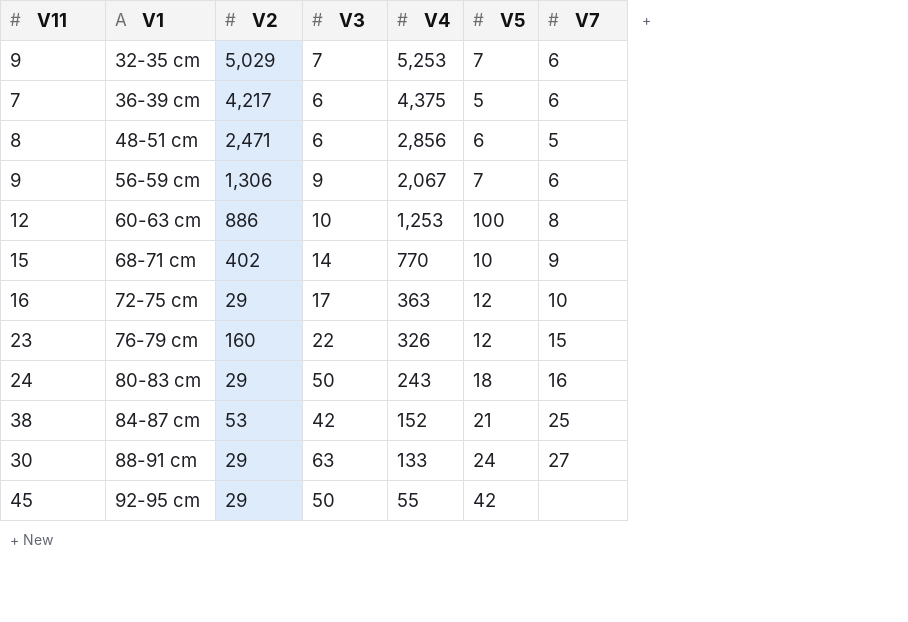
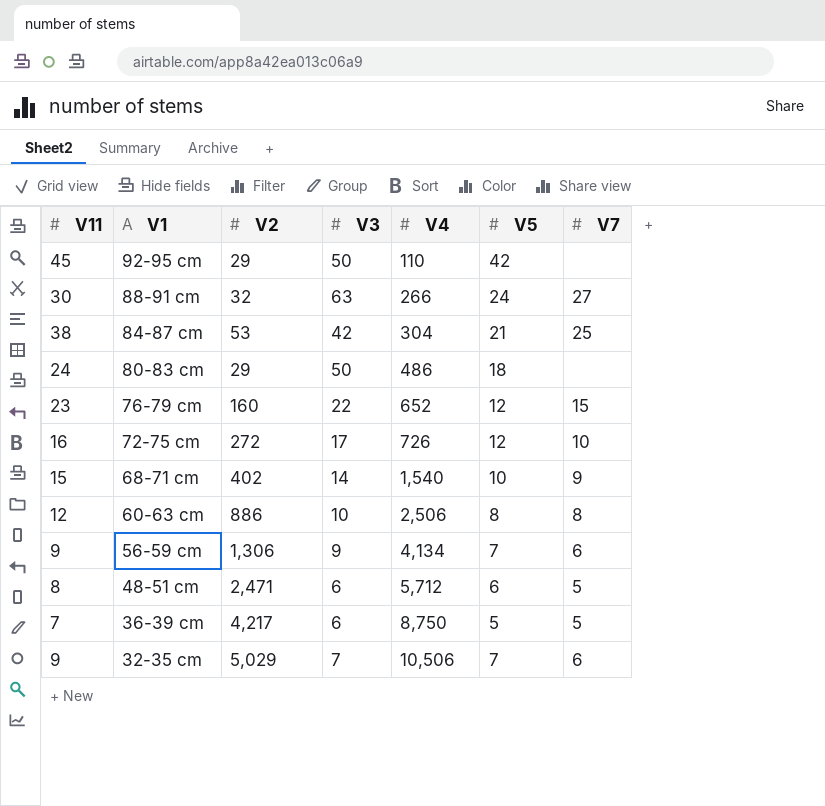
row order: V1 ascending -> V1 descending
92-95 cm | V4: 55 -> 110
88-91 cm | V2: 29 -> 32
88-91 cm | V4: 133 -> 266
84-87 cm | V4: 152 -> 304
80-83 cm | V4: 243 -> 486
80-83 cm | V7: 16 -> none
76-79 cm | V4: 326 -> 652
72-75 cm | V2: 29 -> 272
72-75 cm | V4: 363 -> 726
68-71 cm | V4: 770 -> 1,540
60-63 cm | V4: 1,253 -> 2,506
60-63 cm | V5: 100 -> 8
56-59 cm | V4: 2,067 -> 4,134
48-51 cm | V4: 2,856 -> 5,712
36-39 cm | V4: 4,375 -> 8,750
36-39 cm | V7: 6 -> 5
32-35 cm | V4: 5,253 -> 10,506

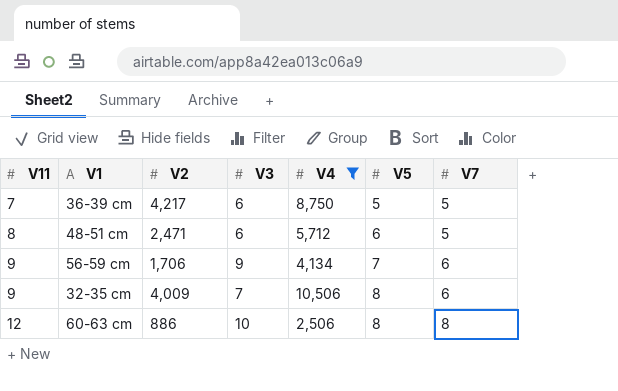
filter: none -> V4 >= 2,506
row order: V1 descending -> V11 ascending
56-59 cm | V2: 1,306 -> 1,706
32-35 cm | V2: 5,029 -> 4,009
32-35 cm | V5: 7 -> 8

